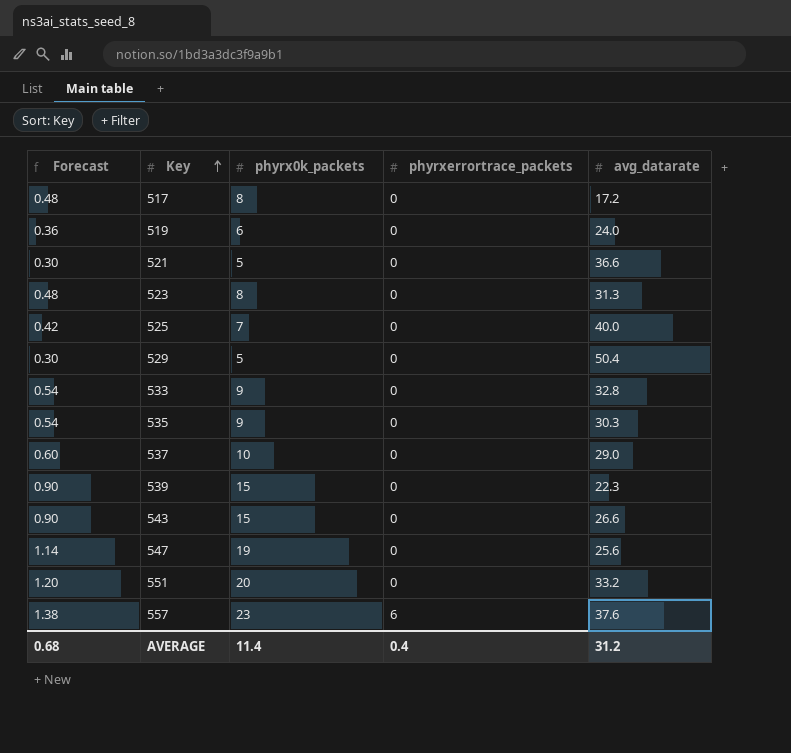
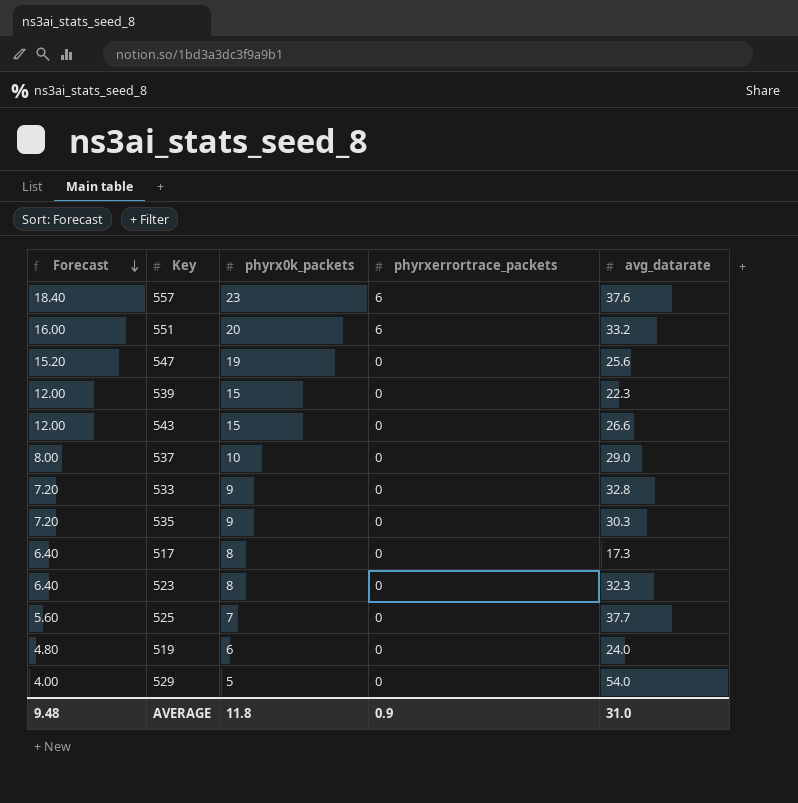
row order: Key ascending -> Forecast descending
column Forecast | formula: [phyrx0k_packets] * 0.06 -> [phyrx0k_packets] * 0.8
row 521: 0.30 | 5 | 0 | 36.6 -> none
551 | phyrxerrortrace_packets: 0 -> 6
517 | avg_datarate: 17.2 -> 17.3
523 | avg_datarate: 31.3 -> 32.3
525 | avg_datarate: 40.0 -> 37.7
529 | avg_datarate: 50.4 -> 54.0
AVERAGE | Forecast: 0.68 -> 9.48
AVERAGE | phyrx0k_packets: 11.4 -> 11.8
AVERAGE | phyrxerrortrace_packets: 0.4 -> 0.9
AVERAGE | avg_datarate: 31.2 -> 31.0

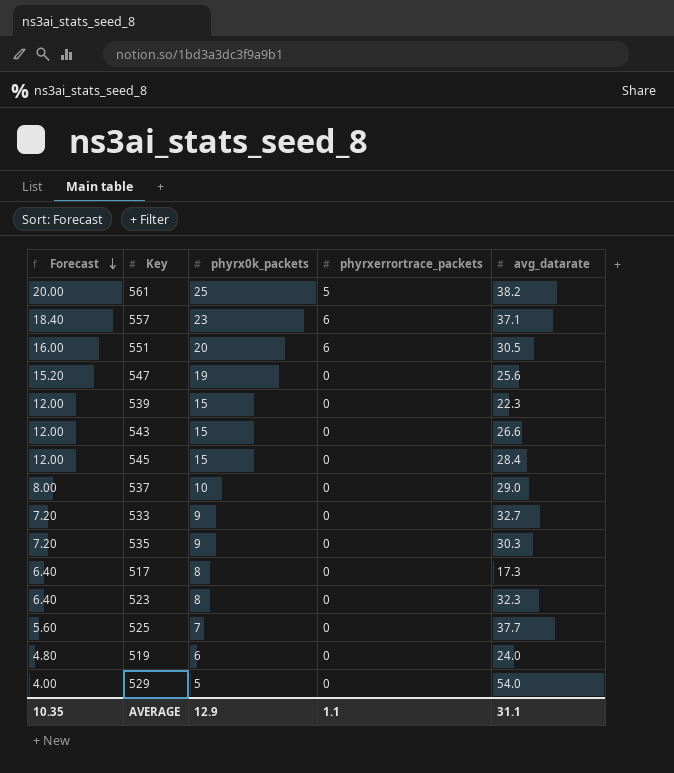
row 561: none -> 20.00 | 25 | 5 | 38.2
557 | avg_datarate: 37.6 -> 37.1
551 | avg_datarate: 33.2 -> 30.5
row 545: none -> 12.00 | 15 | 0 | 28.4
533 | avg_datarate: 32.8 -> 32.7
AVERAGE | Forecast: 9.48 -> 10.35
AVERAGE | phyrx0k_packets: 11.8 -> 12.9
AVERAGE | phyrxerrortrace_packets: 0.9 -> 1.1
AVERAGE | avg_datarate: 31.0 -> 31.1

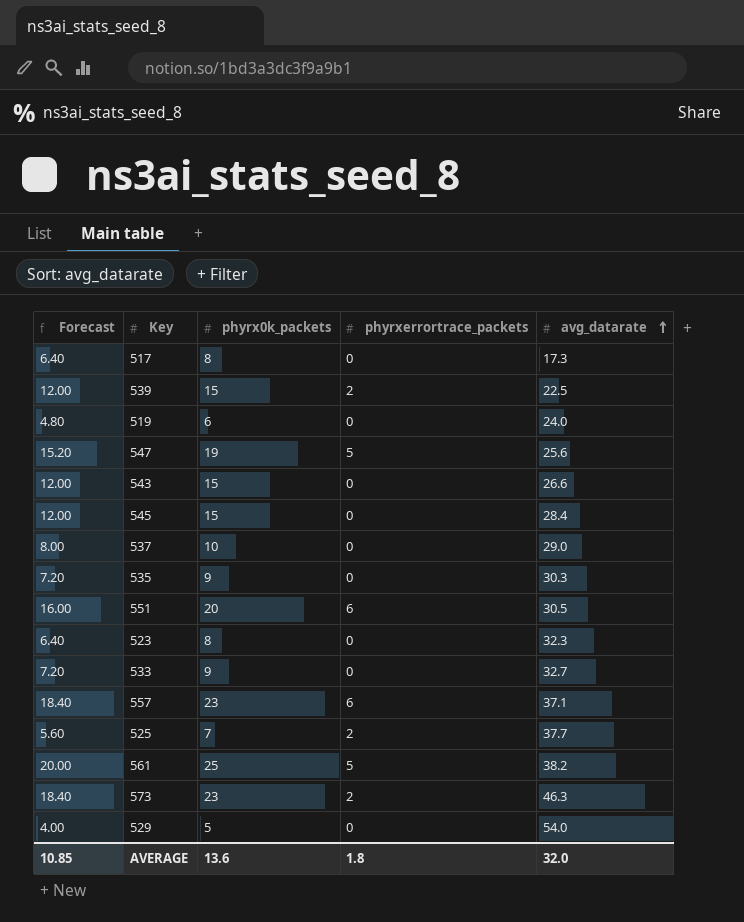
row order: Forecast descending -> avg_datarate ascending
539 | phyrxerrortrace_packets: 0 -> 2
539 | avg_datarate: 22.3 -> 22.5
547 | phyrxerrortrace_packets: 0 -> 5
525 | phyrxerrortrace_packets: 0 -> 2
row 573: none -> 18.40 | 23 | 2 | 46.3
AVERAGE | Forecast: 10.35 -> 10.85
AVERAGE | phyrx0k_packets: 12.9 -> 13.6
AVERAGE | phyrxerrortrace_packets: 1.1 -> 1.8
AVERAGE | avg_datarate: 31.1 -> 32.0

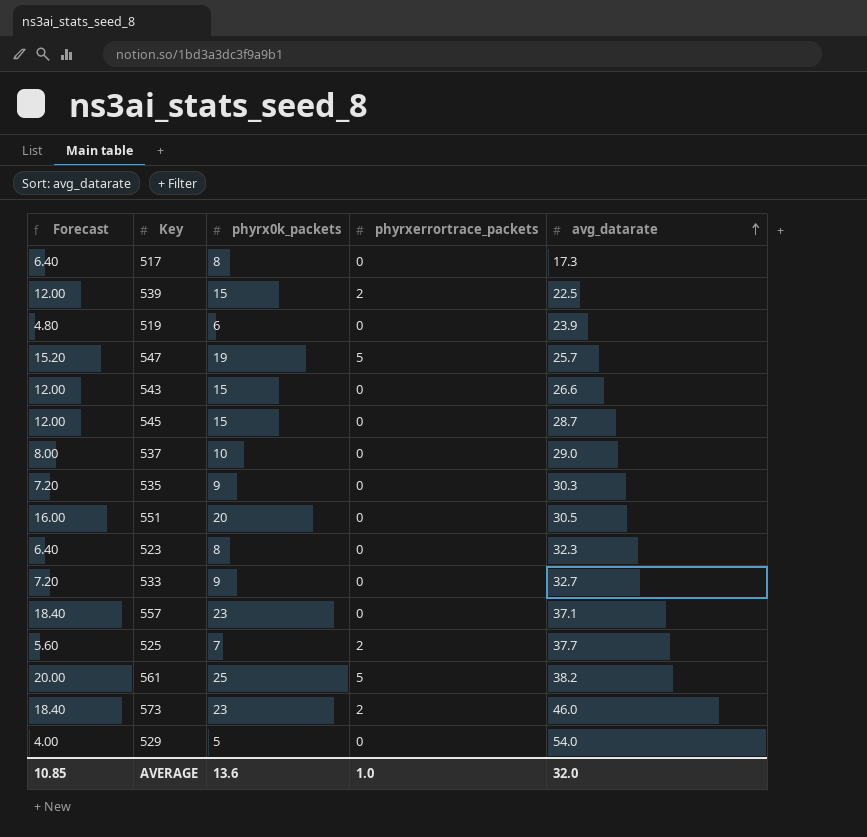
519 | avg_datarate: 24.0 -> 23.9
547 | avg_datarate: 25.6 -> 25.7
545 | avg_datarate: 28.4 -> 28.7
551 | phyrxerrortrace_packets: 6 -> 0
557 | phyrxerrortrace_packets: 6 -> 0
573 | avg_datarate: 46.3 -> 46.0
AVERAGE | phyrxerrortrace_packets: 1.8 -> 1.0

